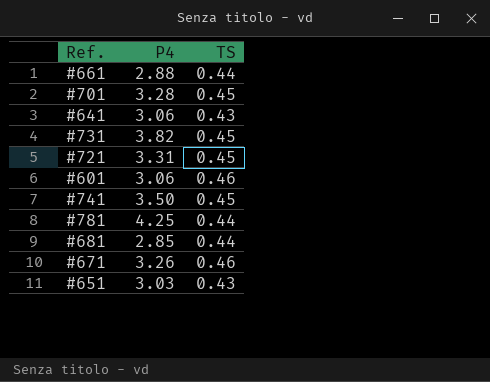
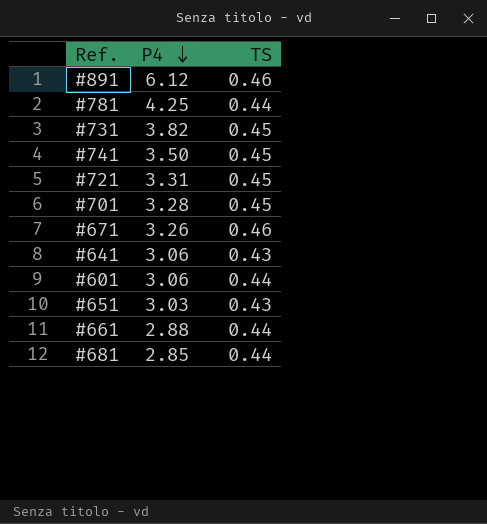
row order: none -> P4 descending
row #891: none -> 6.12 | 0.46
#601 | TS: 0.46 -> 0.44

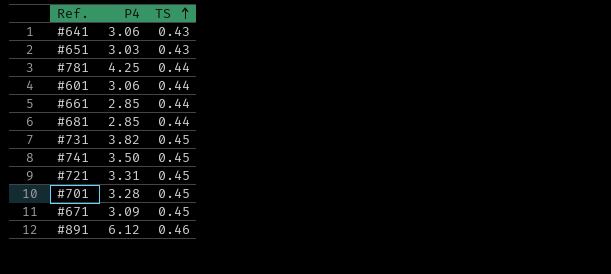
row order: P4 descending -> TS ascending
#661 | P4: 2.88 -> 2.85
#671 | P4: 3.26 -> 3.09
#671 | TS: 0.46 -> 0.45

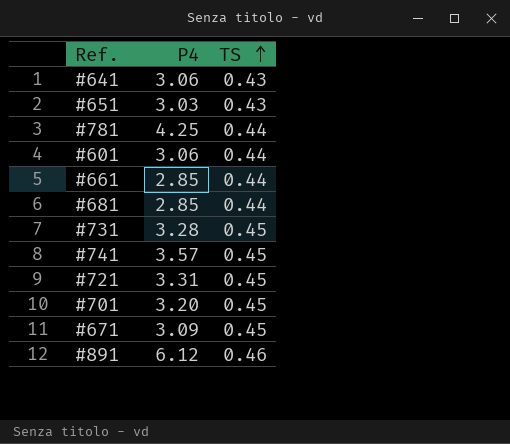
#731 | P4: 3.82 -> 3.28
#741 | P4: 3.50 -> 3.57
#701 | P4: 3.28 -> 3.20

